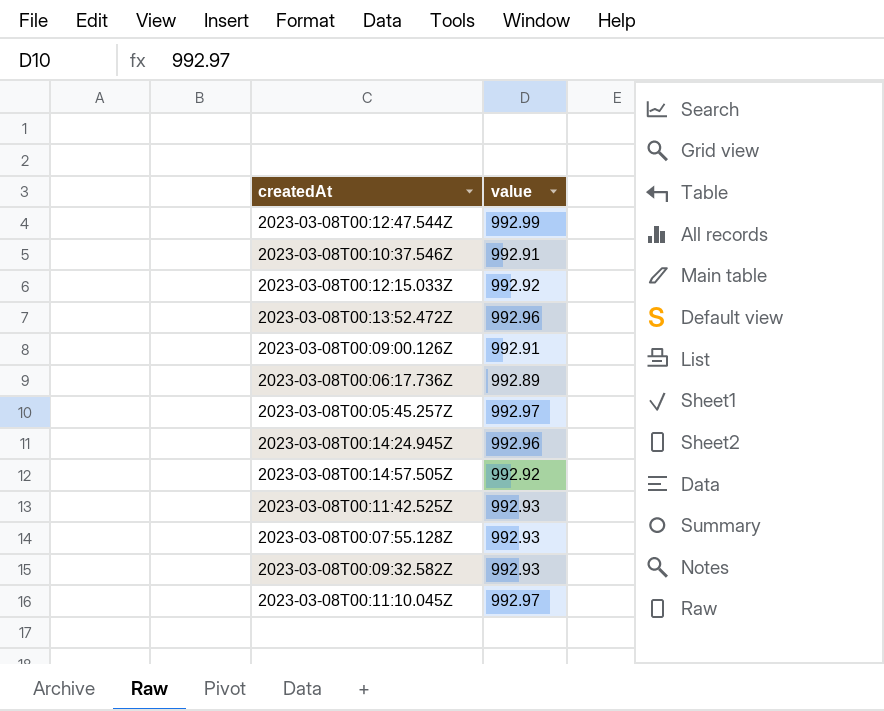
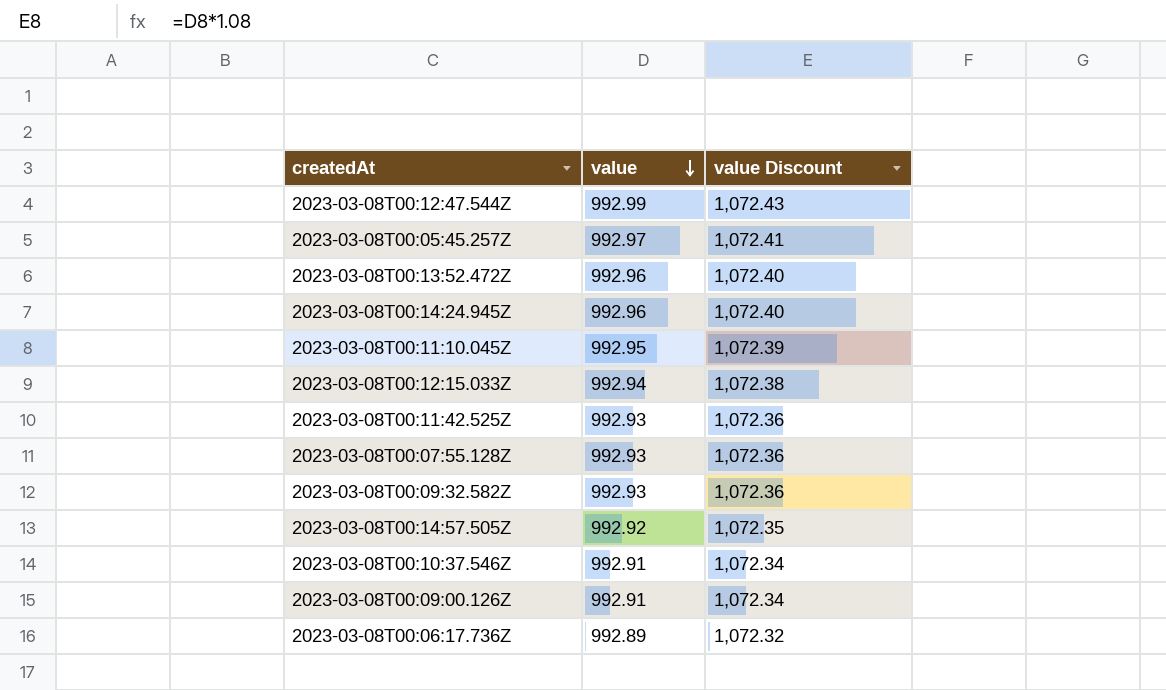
row order: none -> value descending
column value Discount | formula: none -> [value] * 1.08
2023-03-08T00:11:10.045Z | value: 992.97 -> 992.95
2023-03-08T00:12:15.033Z | value: 992.92 -> 992.94

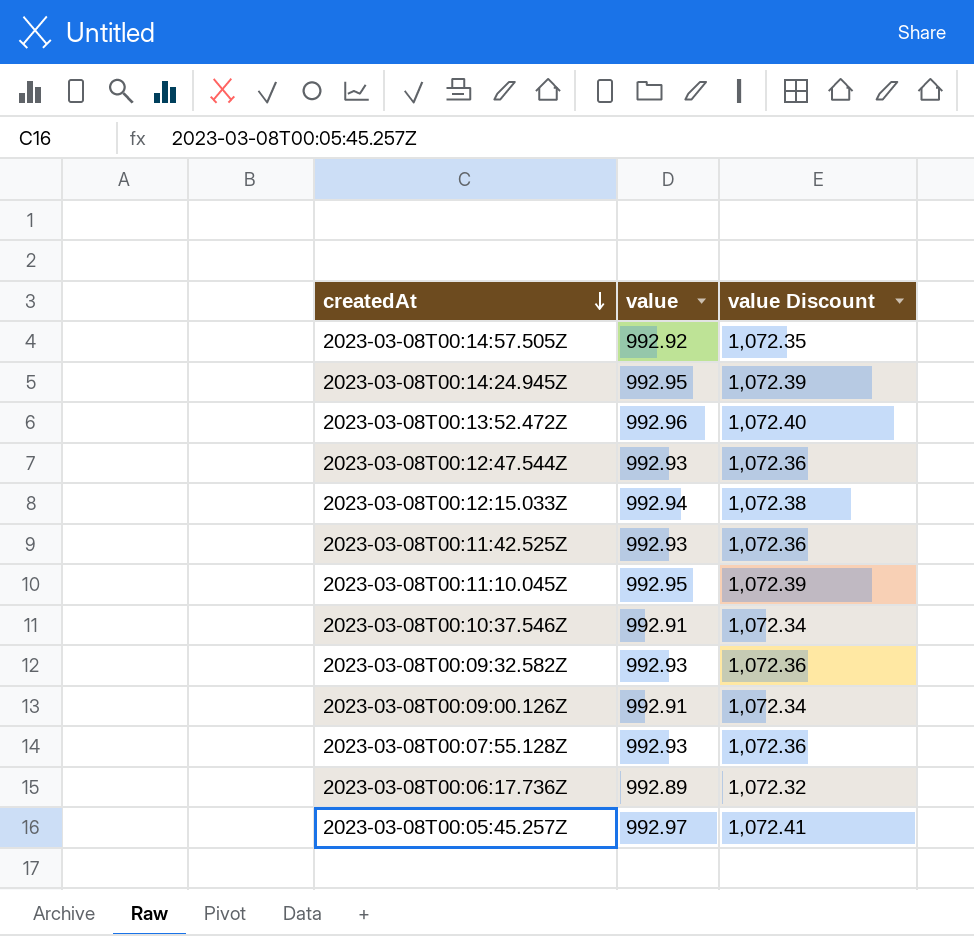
row order: value descending -> createdAt descending
2023-03-08T00:14:24.945Z | value: 992.96 -> 992.95
2023-03-08T00:14:24.945Z | value Discount: 1,072.40 -> 1,072.39
2023-03-08T00:12:47.544Z | value: 992.99 -> 992.93
2023-03-08T00:12:47.544Z | value Discount: 1,072.43 -> 1,072.36

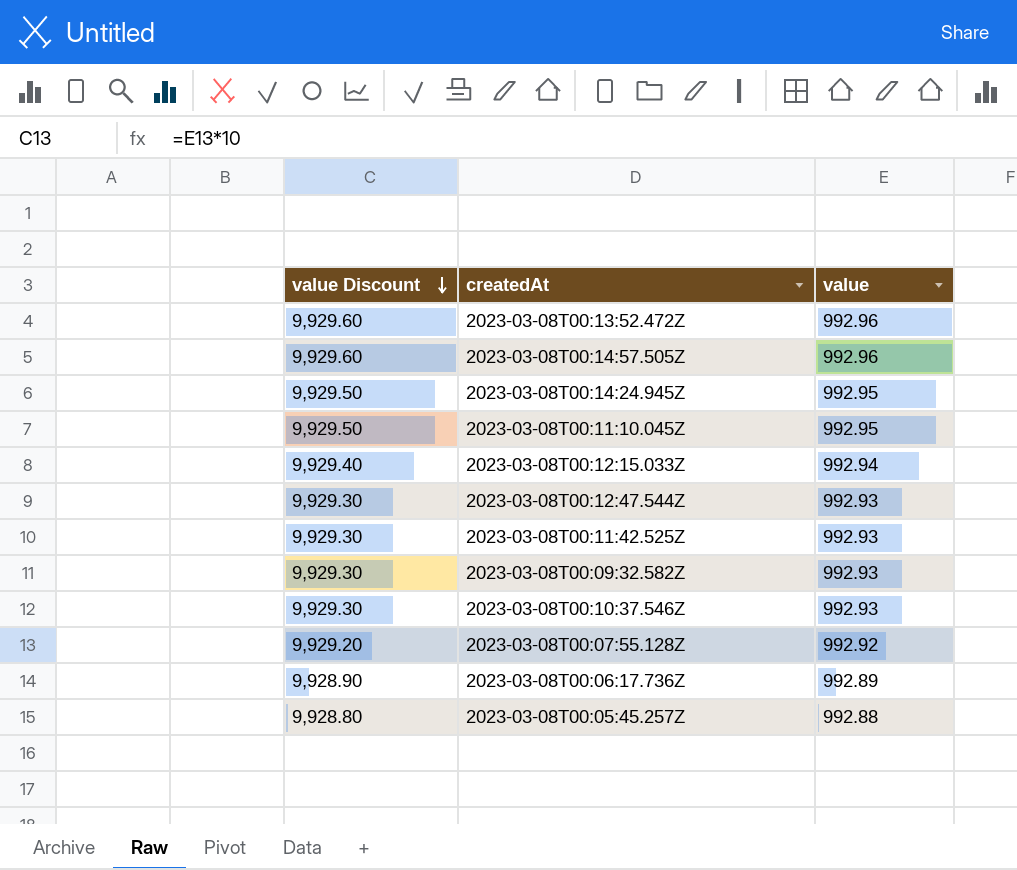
row order: createdAt descending -> value Discount descending
column value Discount | formula: [value] * 1.08 -> [value] * 10
column value Discount | position: 3 -> 1
row 2023-03-08T00:09:00.126Z: 992.91 | 1,072.34 -> none
2023-03-08T00:14:57.505Z | value: 992.92 -> 992.96
2023-03-08T00:10:37.546Z | value: 992.91 -> 992.93
2023-03-08T00:07:55.128Z | value: 992.93 -> 992.92
2023-03-08T00:05:45.257Z | value: 992.97 -> 992.88

